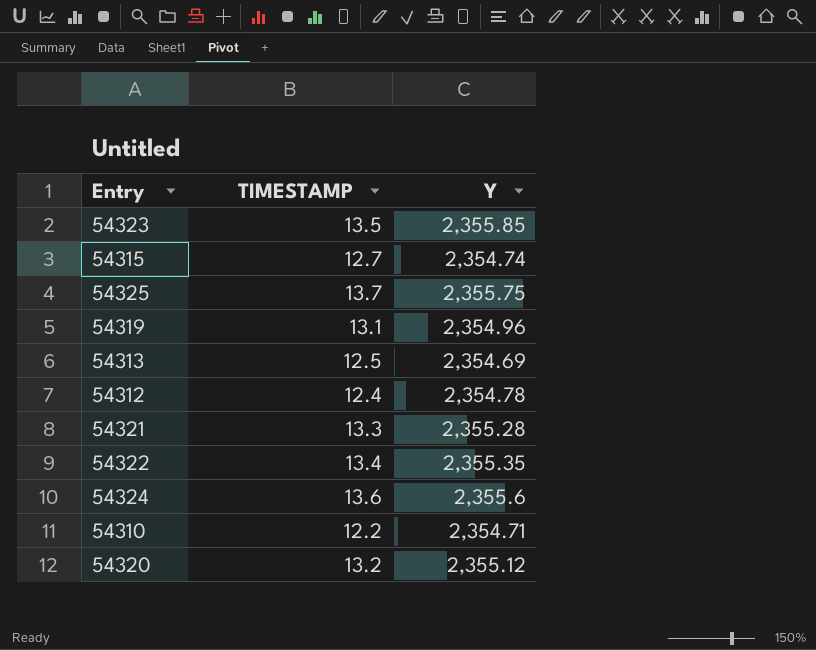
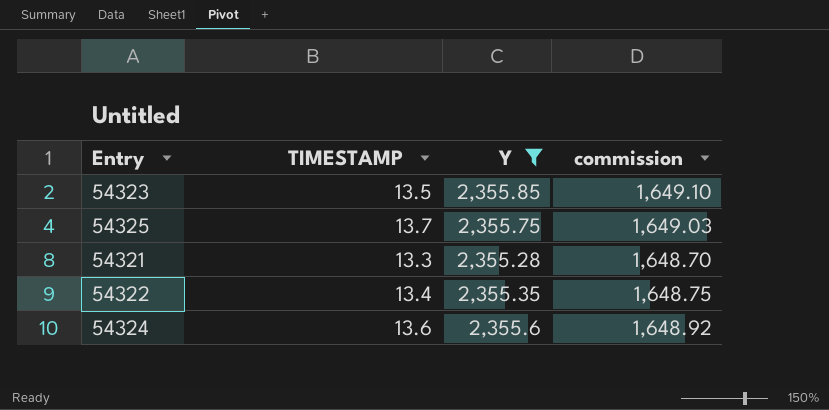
filter: none -> Y >= 2,355.28
column commission | formula: none -> [Y] * 0.7

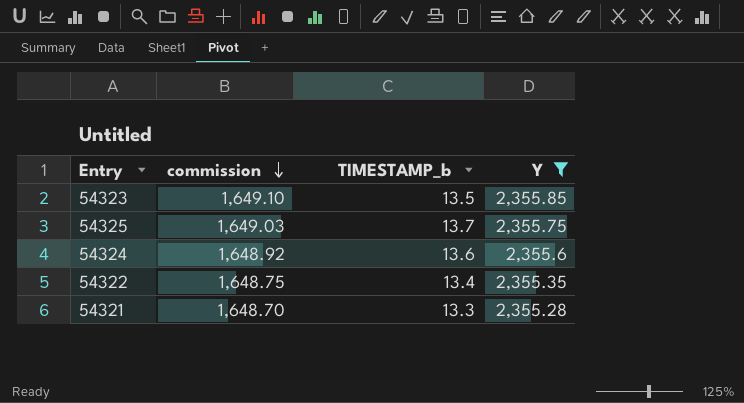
row order: none -> commission descending
column commission | position: 4 -> 2
column name: TIMESTAMP -> TIMESTAMP_b

